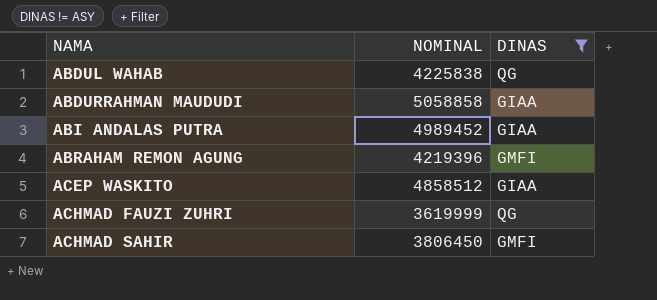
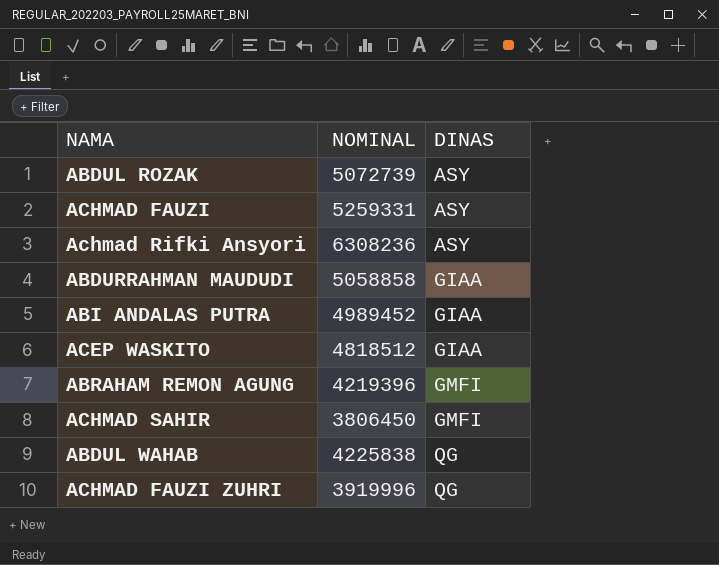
filter: DINAS != ASY -> none
row order: NAMA ascending -> DINAS ascending
ACEP WASKITO | NOMINAL: 4858512 -> 4818512
ACHMAD FAUZI ZUHRI | NOMINAL: 3619999 -> 3919996

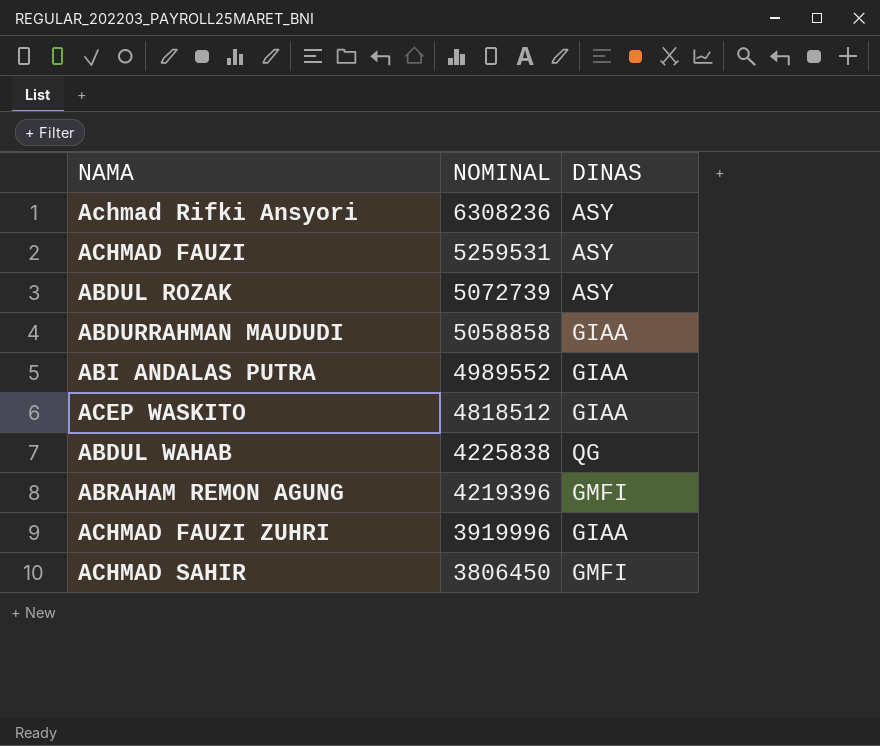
row order: DINAS ascending -> NOMINAL descending
ACHMAD FAUZI | NOMINAL: 5259331 -> 5259531
ABI ANDALAS PUTRA | NOMINAL: 4989452 -> 4989552
ACHMAD FAUZI ZUHRI | DINAS: QG -> GIAA

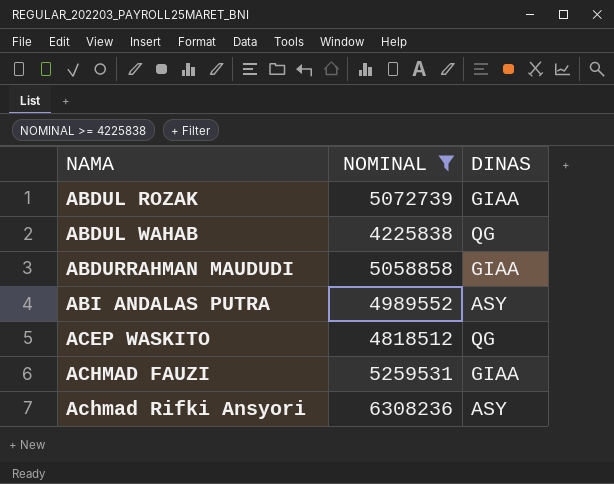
filter: none -> NOMINAL >= 4225838
row order: NOMINAL descending -> NAMA ascending
ABDUL ROZAK | DINAS: ASY -> GIAA
ABI ANDALAS PUTRA | DINAS: GIAA -> ASY
ACEP WASKITO | DINAS: GIAA -> QG
ACHMAD FAUZI | DINAS: ASY -> GIAA

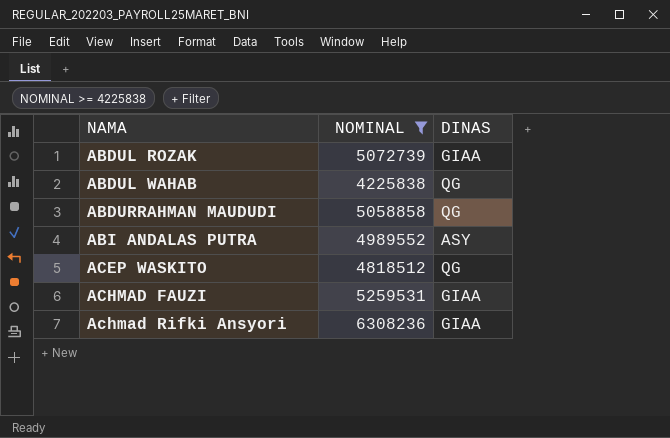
ABDURRAHMAN MAUDUDI | DINAS: GIAA -> QG
Achmad Rifki Ansyori | DINAS: ASY -> GIAA

